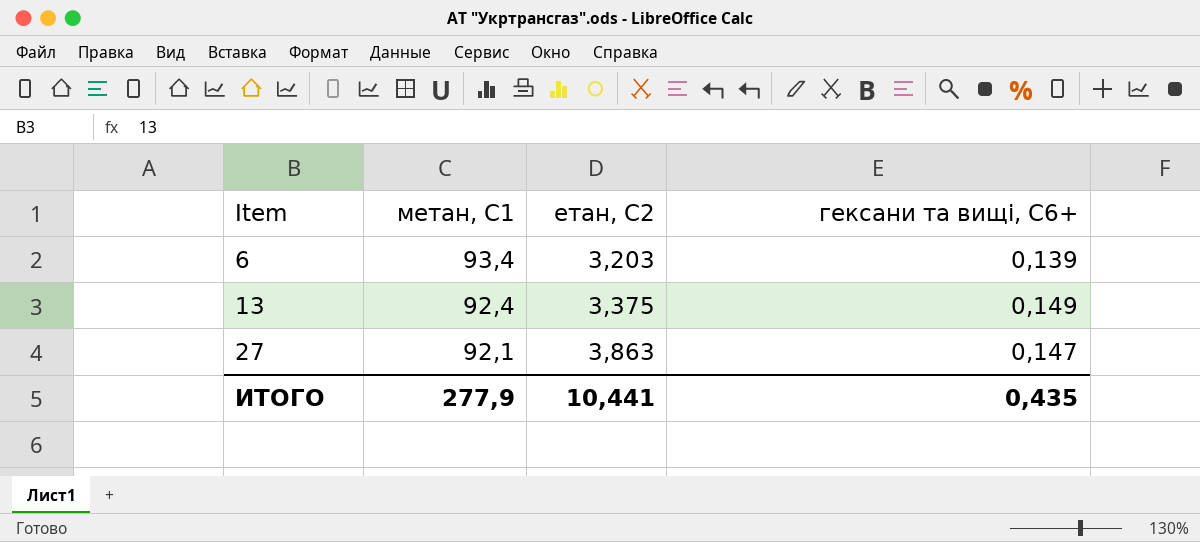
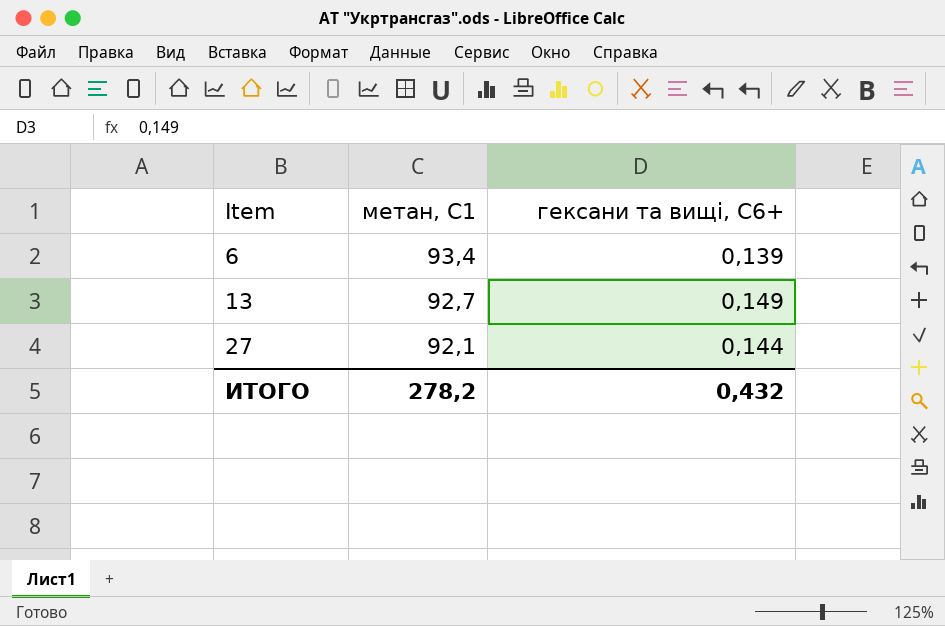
column етан, С2 | position: 3 -> none
13 | метан, С1: 92,4 -> 92,7
27 | гексани та вищі, С6+: 0,147 -> 0,144
ИТОГО | метан, С1: 277,9 -> 278,2
ИТОГО | гексани та вищі, С6+: 0,435 -> 0,432

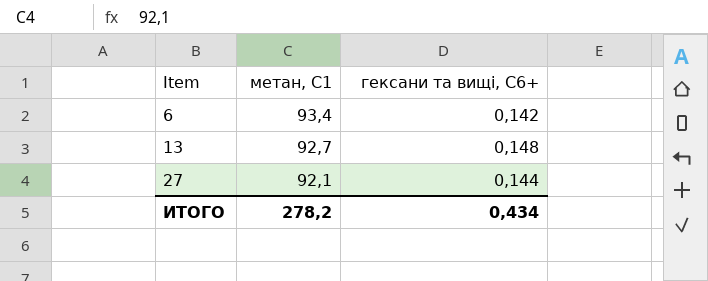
6 | гексани та вищі, С6+: 0,139 -> 0,142
13 | гексани та вищі, С6+: 0,149 -> 0,148
ИТОГО | гексани та вищі, С6+: 0,432 -> 0,434

